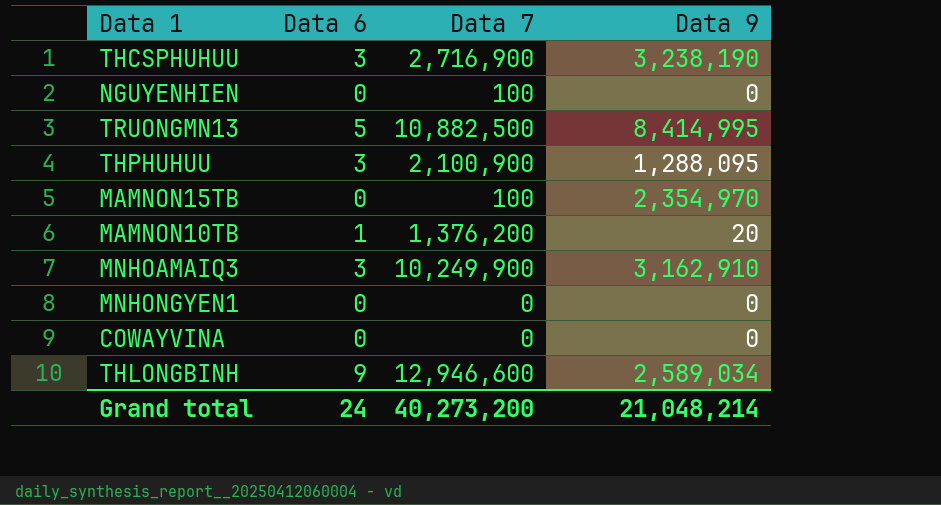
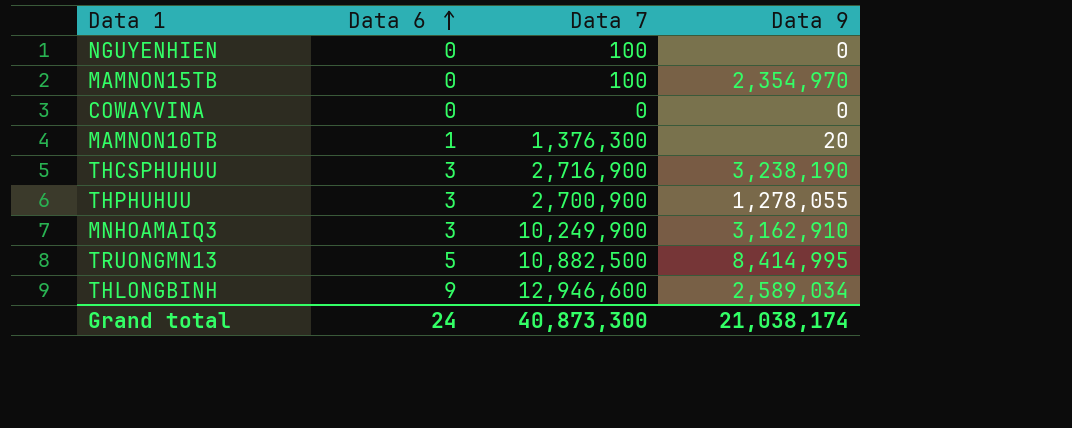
row order: none -> Data 6 ascending
row MNHONGYEN1: 0 | 0 | 0 -> none
MAMNON10TB | Data 7: 1,376,200 -> 1,376,300
THPHUHUU | Data 7: 2,100,900 -> 2,700,900
THPHUHUU | Data 9: 1,288,095 -> 1,278,055
Grand total | Data 7: 40,273,200 -> 40,873,300
Grand total | Data 9: 21,048,214 -> 21,038,174

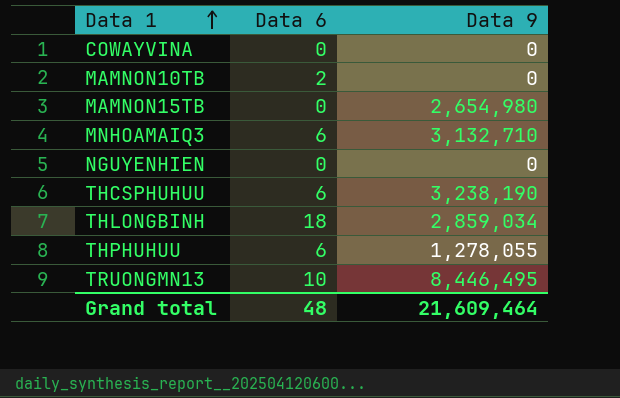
row order: Data 6 ascending -> Data 1 ascending
column Data 7 | position: 3 -> none
MAMNON10TB | Data 6: 1 -> 2
MAMNON10TB | Data 9: 20 -> 0
MAMNON15TB | Data 9: 2,354,970 -> 2,654,980
MNHOAMAIQ3 | Data 6: 3 -> 6
MNHOAMAIQ3 | Data 9: 3,162,910 -> 3,132,710
THCSPHUHUU | Data 6: 3 -> 6
THLONGBINH | Data 6: 9 -> 18
THLONGBINH | Data 9: 2,589,034 -> 2,859,034
THPHUHUU | Data 6: 3 -> 6
TRUONGMN13 | Data 6: 5 -> 10
TRUONGMN13 | Data 9: 8,414,995 -> 8,446,495
Grand total | Data 6: 24 -> 48
Grand total | Data 9: 21,038,174 -> 21,609,464

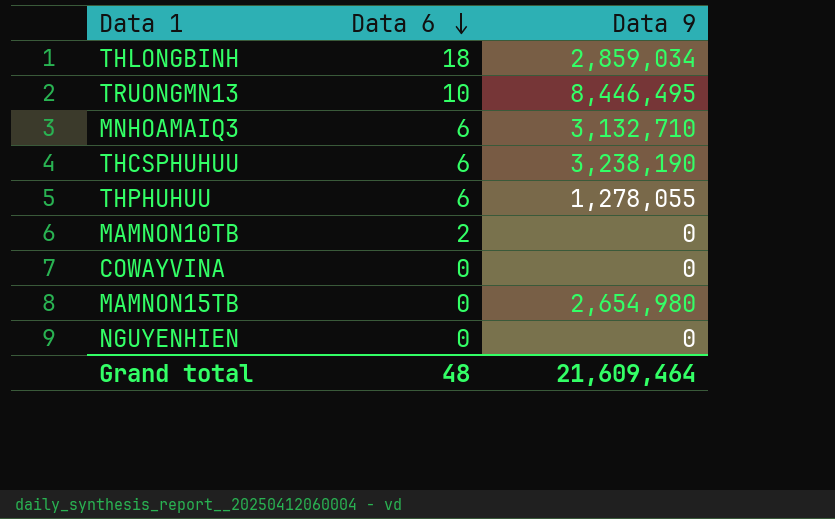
row order: Data 1 ascending -> Data 6 descending

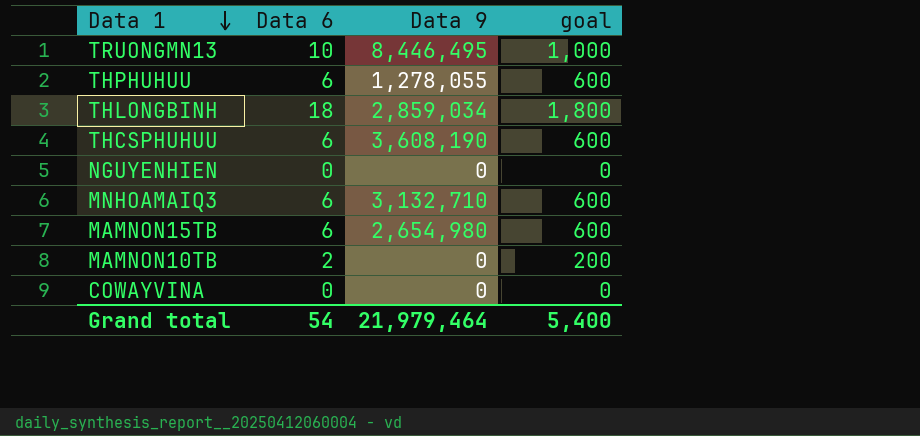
row order: Data 6 descending -> Data 1 descending
column goal | formula: none -> [Data 6] * 100
THCSPHUHUU | Data 9: 3,238,190 -> 3,608,190
MAMNON15TB | Data 6: 0 -> 6
Grand total | Data 6: 48 -> 54
Grand total | Data 9: 21,609,464 -> 21,979,464

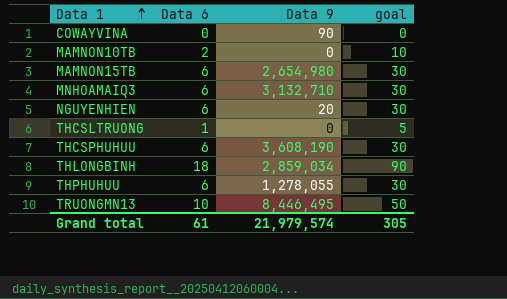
row order: Data 1 descending -> Data 1 ascending
column goal | formula: [Data 6] * 100 -> [Data 6] * 5
COWAYVINA | Data 9: 0 -> 90
NGUYENHIEN | Data 6: 0 -> 6
NGUYENHIEN | Data 9: 0 -> 20
row THCSLTRUONG: none -> 1 | 0 | 5
Grand total | Data 6: 54 -> 61
Grand total | Data 9: 21,979,464 -> 21,979,574
Grand total | goal: 5,400 -> 305

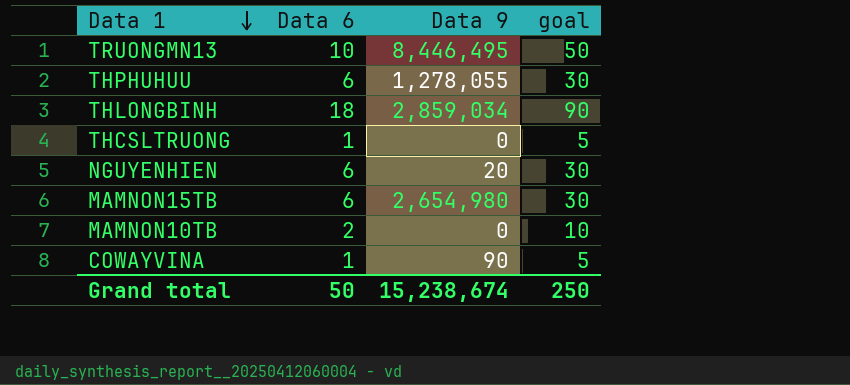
row order: Data 1 ascending -> Data 1 descending
row MNHOAMAIQ3: 6 | 3,132,710 | 30 -> none
row THCSPHUHUU: 6 | 3,608,190 | 30 -> none
COWAYVINA | Data 6: 0 -> 1
COWAYVINA | goal: 0 -> 5
Grand total | Data 6: 61 -> 50
Grand total | Data 9: 21,979,574 -> 15,238,674
Grand total | goal: 305 -> 250

